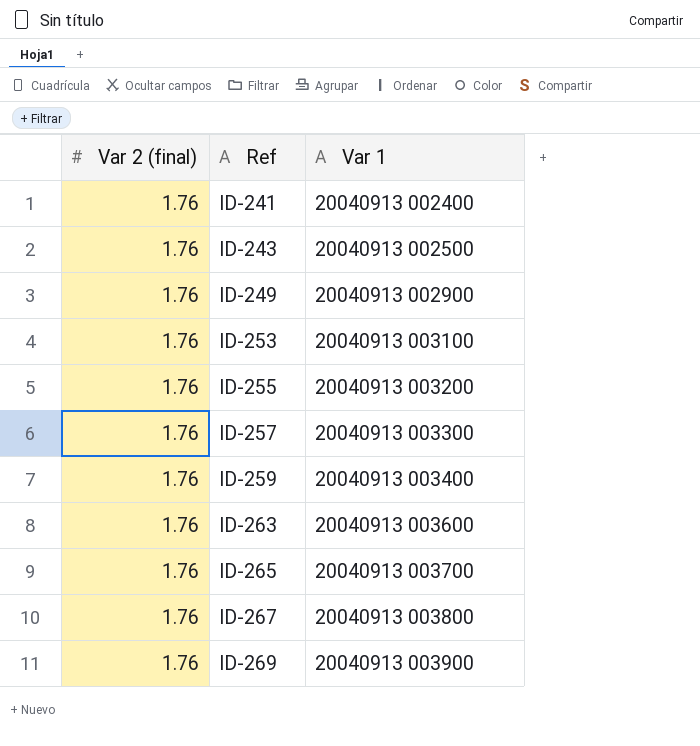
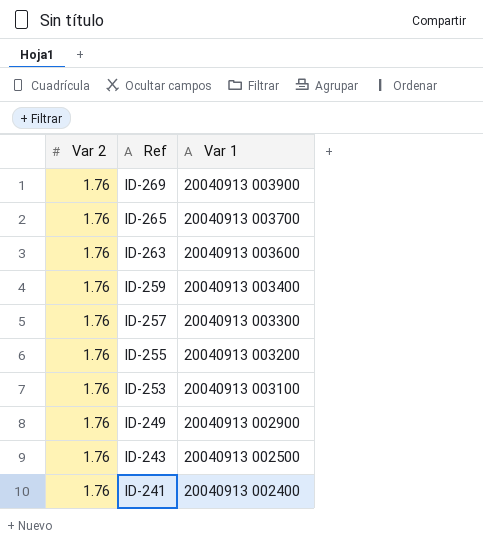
row order: Ref ascending -> Ref descending
column name: Var 2 (final) -> Var 2
row ID-267: 1.76 | 20040913 003800 -> none

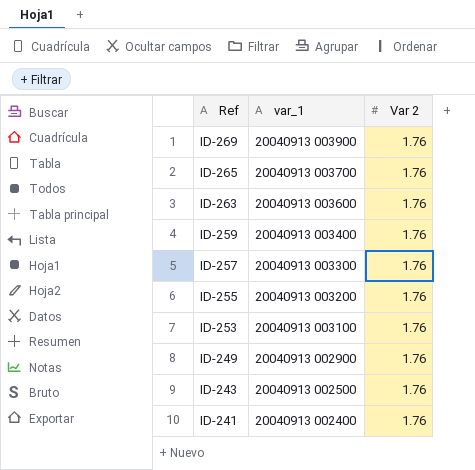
column name: Var 1 -> var_1
column Var 2 | position: 1 -> 3

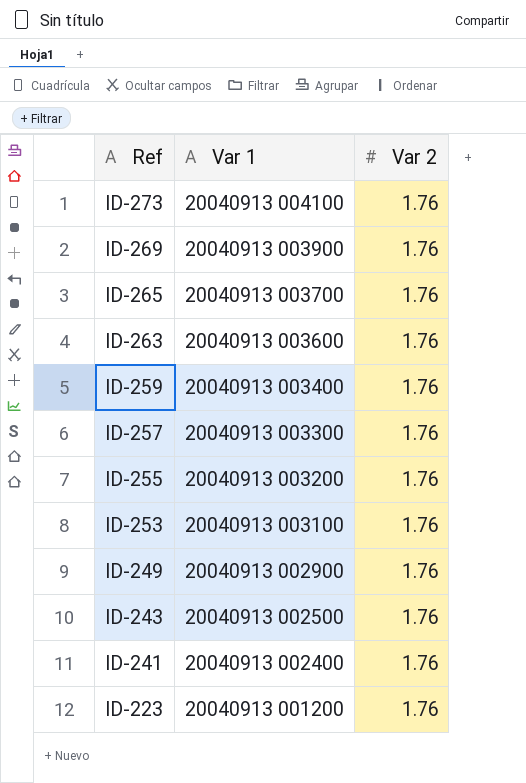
column name: var_1 -> Var 1
row ID-273: none -> 20040913 004100 | 1.76
row ID-223: none -> 20040913 001200 | 1.76

